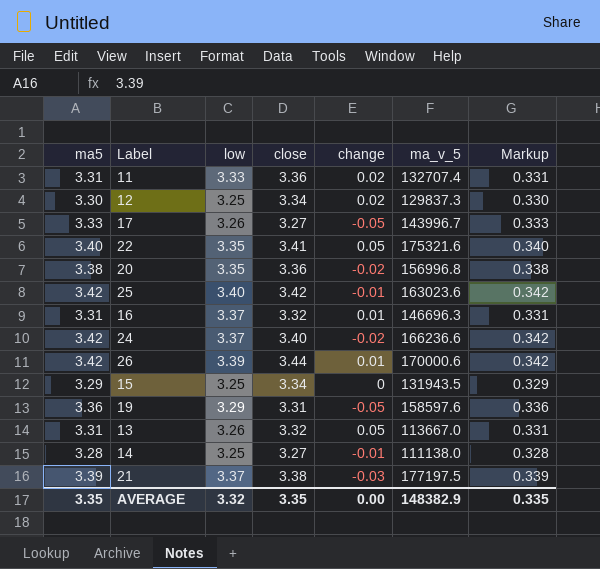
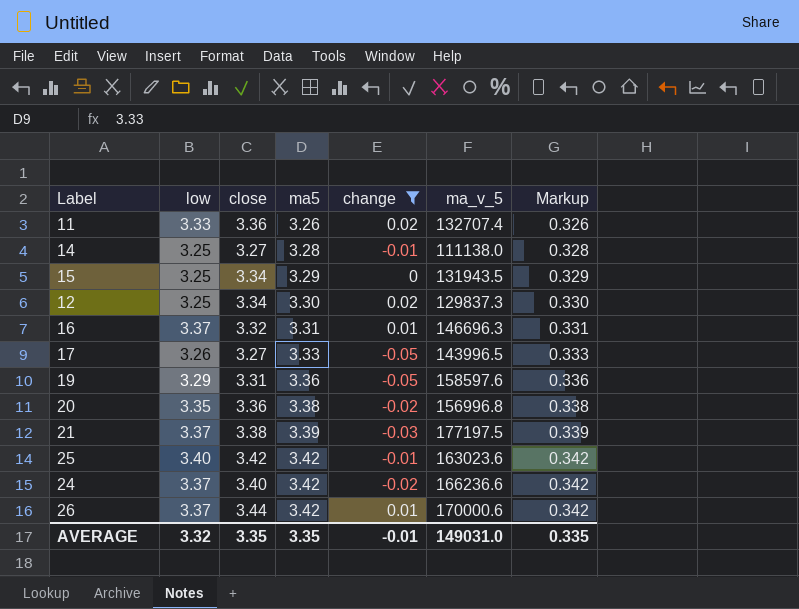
filter: none -> change != 0.05
row order: none -> ma5 ascending
column ma5 | position: 1 -> 4
11 | ma5: 3.31 -> 3.26
11 | Markup: 0.331 -> 0.326
17 | ma_v_5: 143996.7 -> 143996.5
26 | low: 3.39 -> 3.37
AVERAGE | change: 0.00 -> -0.01
AVERAGE | ma_v_5: 148382.9 -> 149031.0

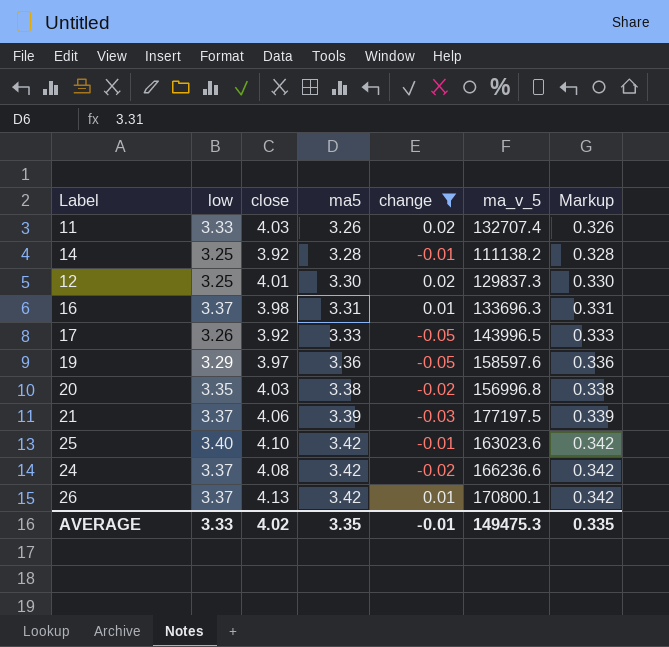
row 15: 3.25 | 3.34 | 3.29 | 0 | 131943.5 | 0.329 -> none
11 | close: 3.36 -> 4.03
14 | close: 3.27 -> 3.92
14 | ma_v_5: 111138.0 -> 111138.2
12 | close: 3.34 -> 4.01
16 | close: 3.32 -> 3.98
16 | ma_v_5: 146696.3 -> 133696.3
17 | close: 3.27 -> 3.92
19 | close: 3.31 -> 3.97
20 | close: 3.36 -> 4.03
21 | close: 3.38 -> 4.06
25 | close: 3.42 -> 4.10
24 | close: 3.40 -> 4.08
26 | close: 3.44 -> 4.13
26 | ma_v_5: 170000.6 -> 170800.1
AVERAGE | low: 3.32 -> 3.33
AVERAGE | close: 3.35 -> 4.02
AVERAGE | ma_v_5: 149031.0 -> 149475.3

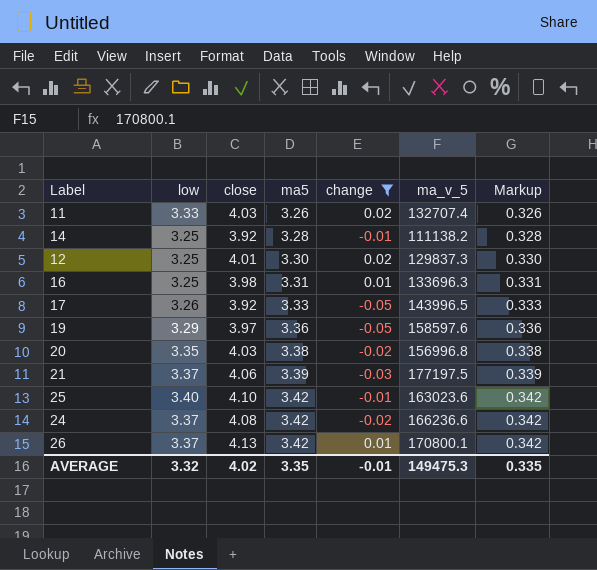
16 | low: 3.37 -> 3.25
AVERAGE | low: 3.33 -> 3.32

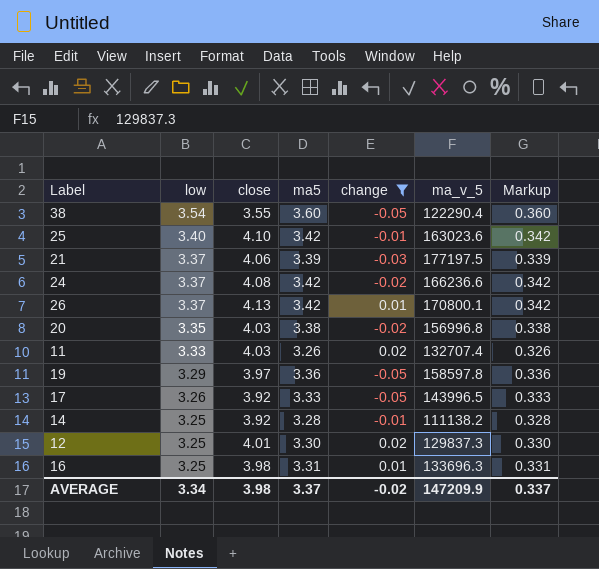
row order: ma5 ascending -> low descending
row 38: none -> 3.54 | 3.55 | 3.60 | -0.05 | 122290.4 | 0.360
19 | ma_v_5: 158597.6 -> 158597.8
AVERAGE | low: 3.32 -> 3.34
AVERAGE | close: 4.02 -> 3.98
AVERAGE | ma5: 3.35 -> 3.37
AVERAGE | change: -0.01 -> -0.02
AVERAGE | ma_v_5: 149475.3 -> 147209.9
AVERAGE | Markup: 0.335 -> 0.337

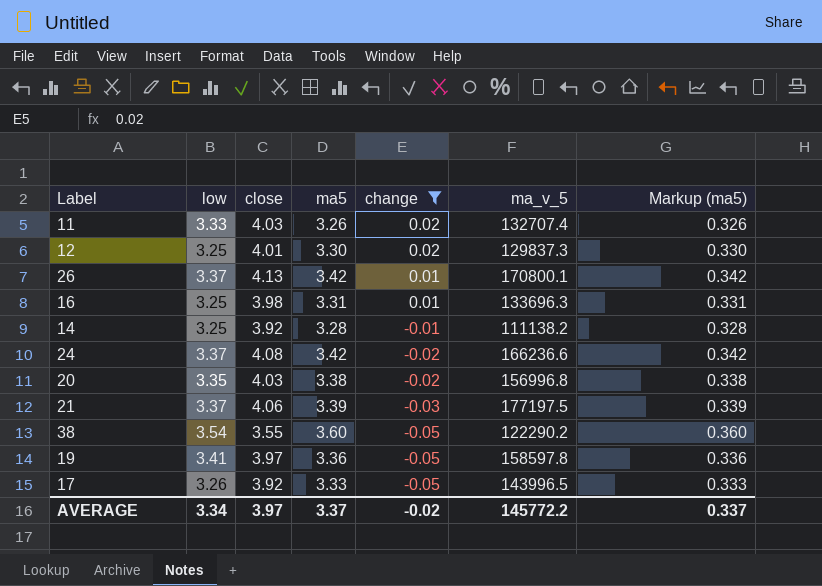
row order: low descending -> change descending
column name: Markup -> Markup (ma5)
row 25: 3.40 | 4.10 | 3.42 | -0.01 | 163023.6 | 0.342 -> none
38 | ma_v_5: 122290.4 -> 122290.2
19 | low: 3.29 -> 3.41
AVERAGE | close: 3.98 -> 3.97
AVERAGE | ma_v_5: 147209.9 -> 145772.2

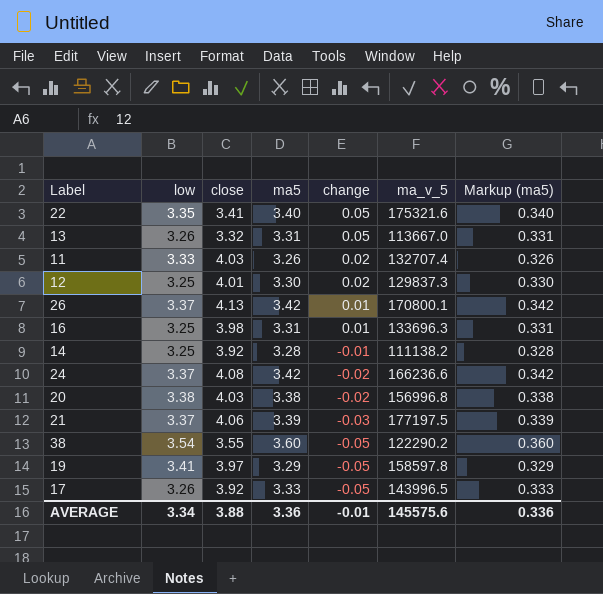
filter: change != 0.05 -> none
20 | low: 3.35 -> 3.38
19 | ma5: 3.36 -> 3.29
19 | Markup (ma5): 0.336 -> 0.329
AVERAGE | close: 3.97 -> 3.88
AVERAGE | ma5: 3.37 -> 3.36
AVERAGE | change: -0.02 -> -0.01
AVERAGE | ma_v_5: 145772.2 -> 145575.6
AVERAGE | Markup (ma5): 0.337 -> 0.336

